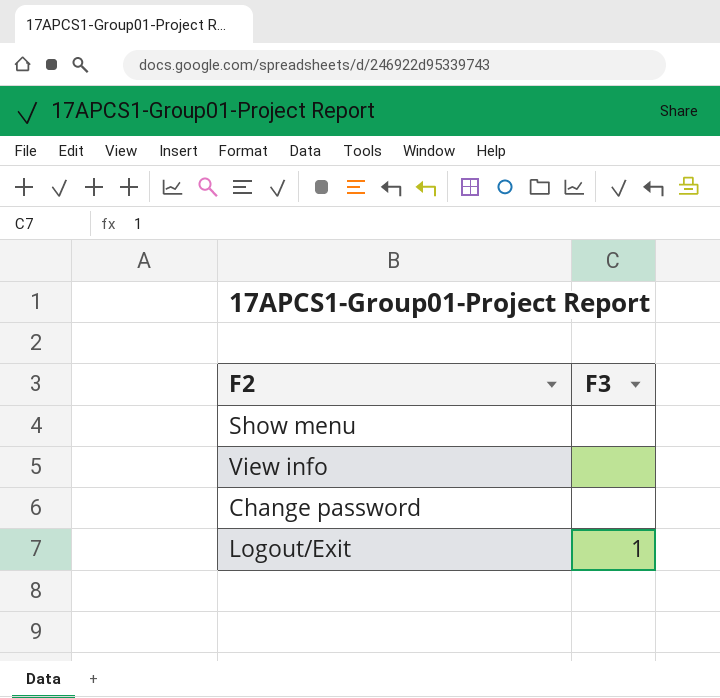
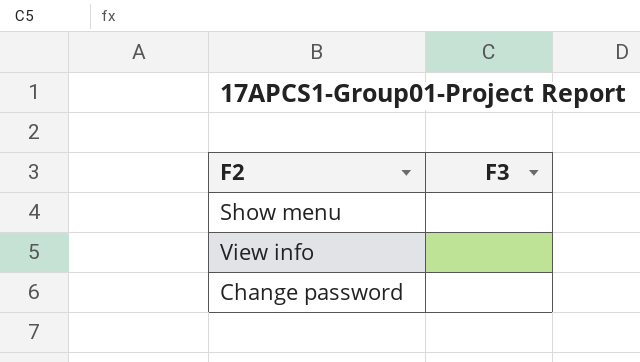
row Logout/Exit: 1 -> none

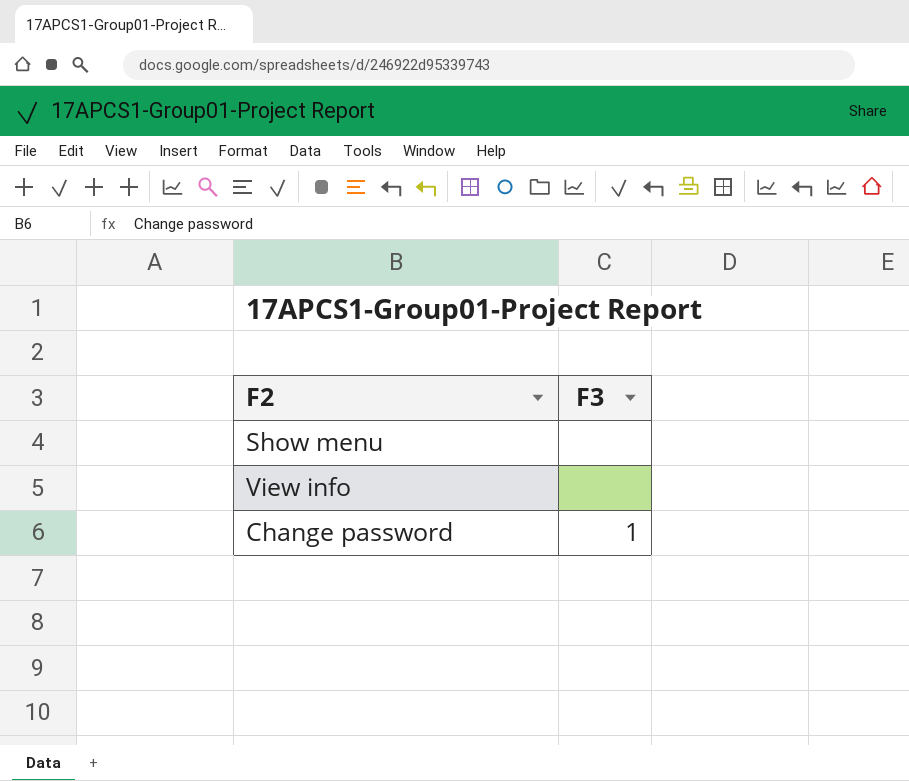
Change password | F3: none -> 1

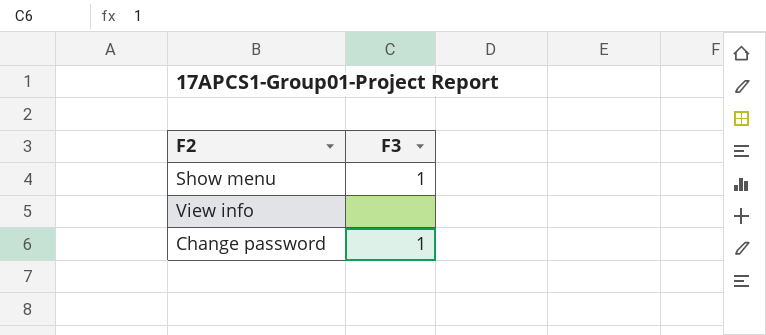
Show menu | F3: none -> 1

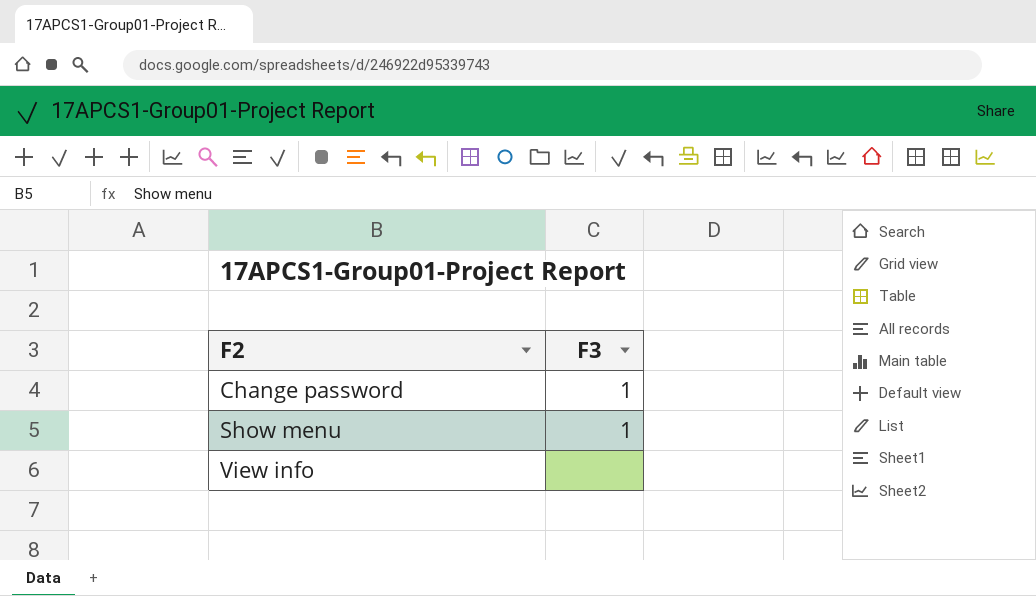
row order: none -> F2 ascending

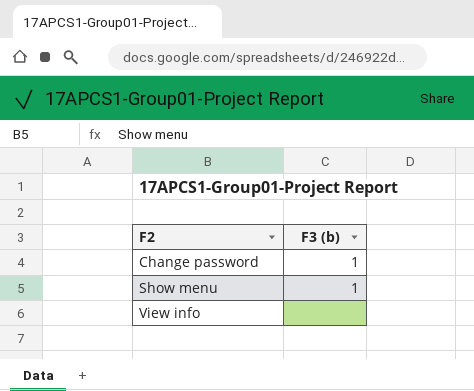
column name: F3 -> F3 (b)

